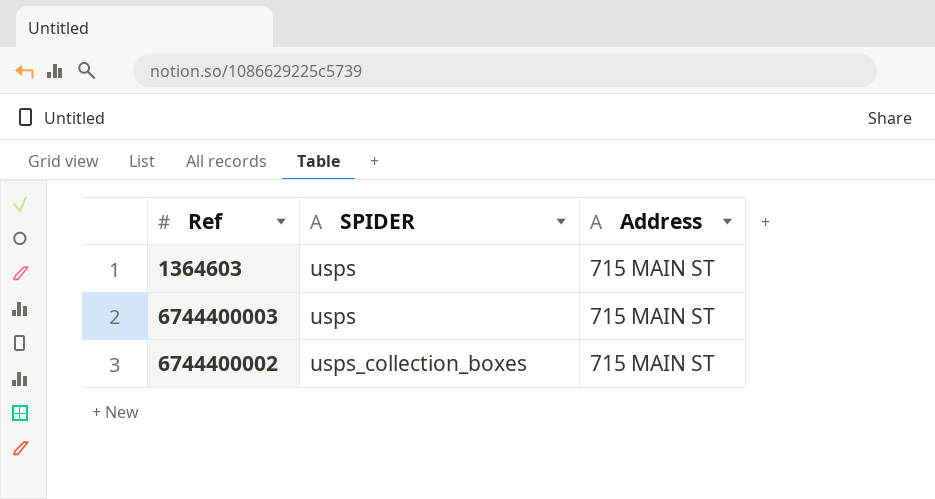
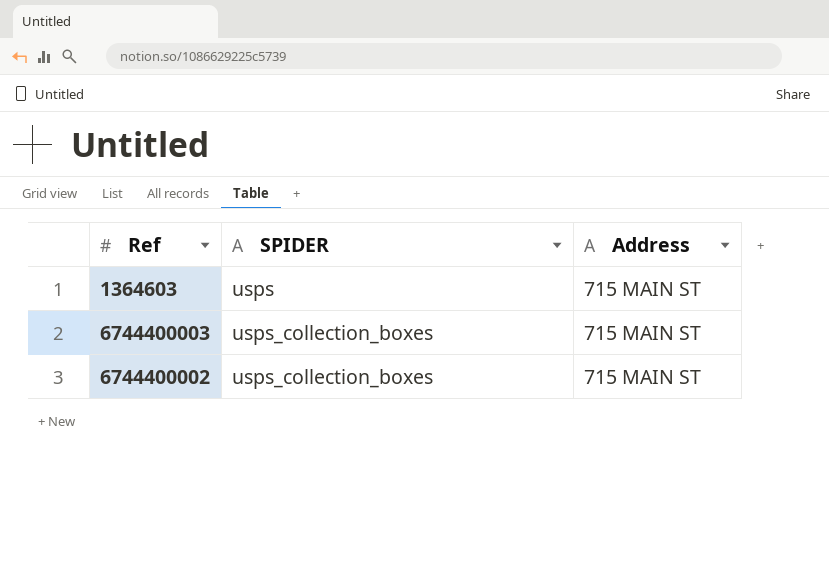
6744400003 | SPIDER: usps -> usps_collection_boxes

